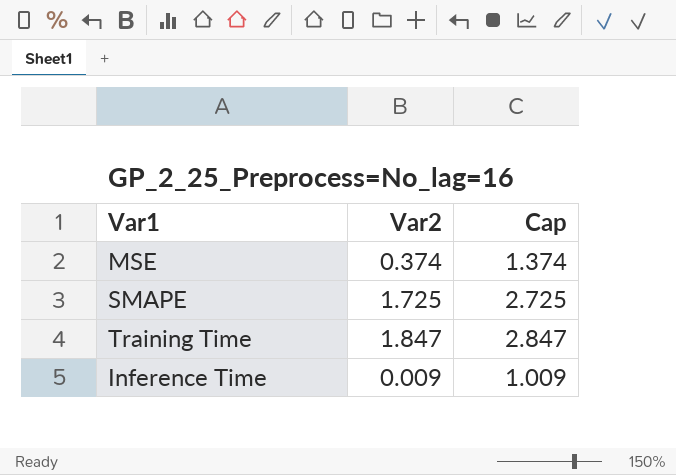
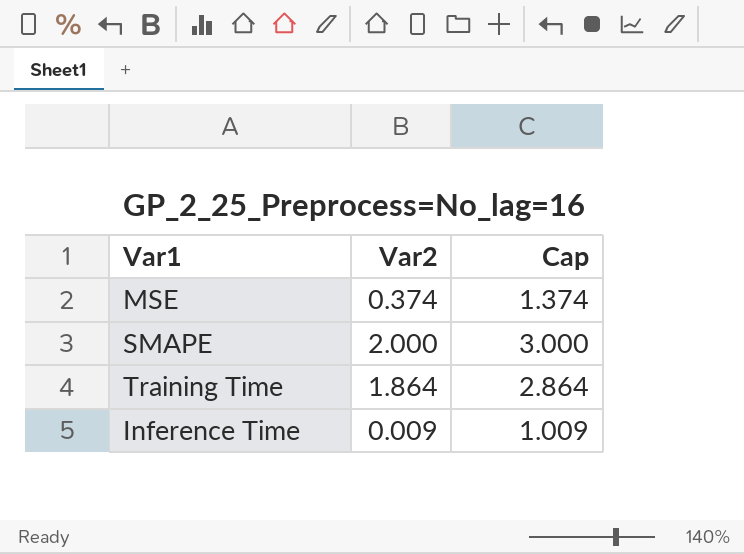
SMAPE | Var2: 1.725 -> 2.000
SMAPE | Cap: 2.725 -> 3.000
Training Time | Var2: 1.847 -> 1.864
Training Time | Cap: 2.847 -> 2.864

